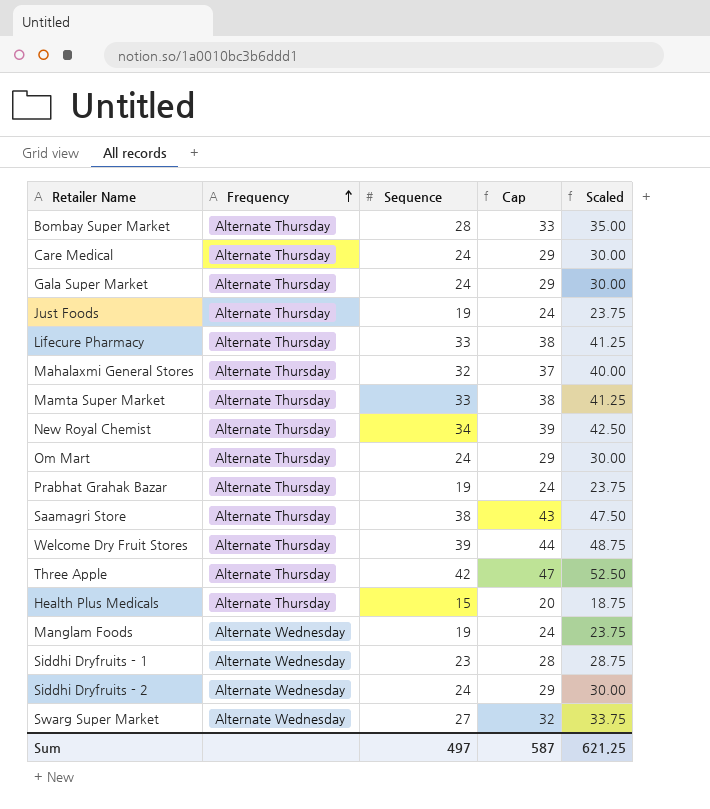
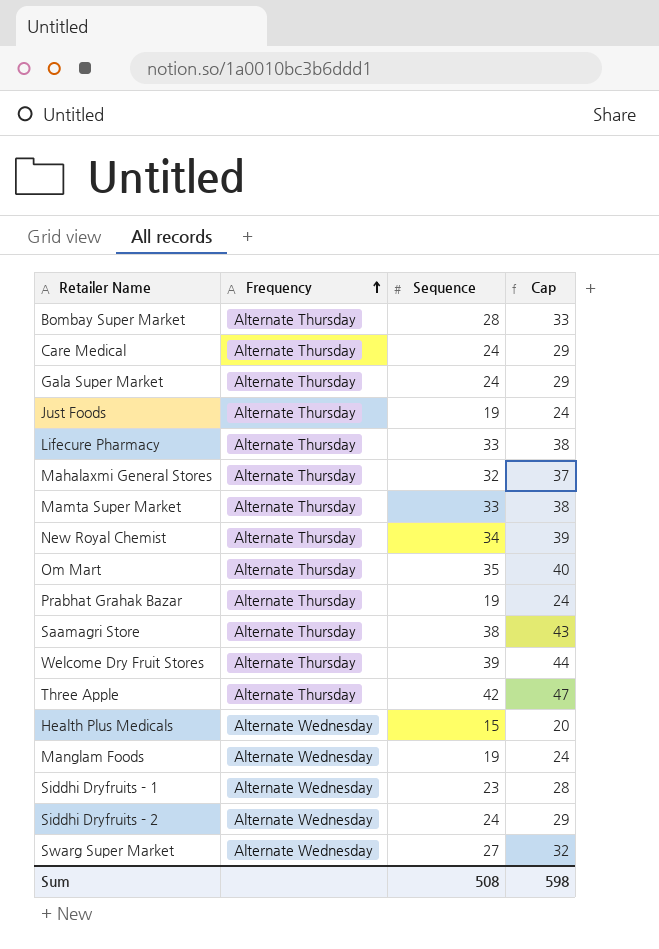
column Scaled | formula: [Sequence] * 1.25 -> none
Om Mart | Sequence: 24 -> 35
Om Mart | Cap: 29 -> 40
Health Plus Medicals | Frequency: Alternate Thursday -> Alternate Wednesday
Sum | Sequence: 497 -> 508
Sum | Cap: 587 -> 598

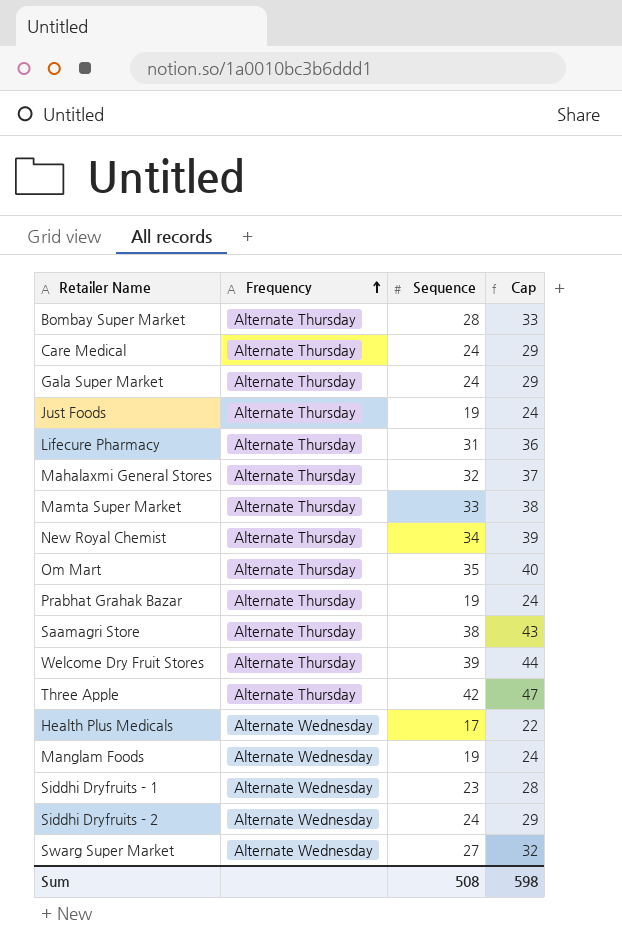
Lifecure Pharmacy | Sequence: 33 -> 31
Lifecure Pharmacy | Cap: 38 -> 36
Health Plus Medicals | Sequence: 15 -> 17
Health Plus Medicals | Cap: 20 -> 22

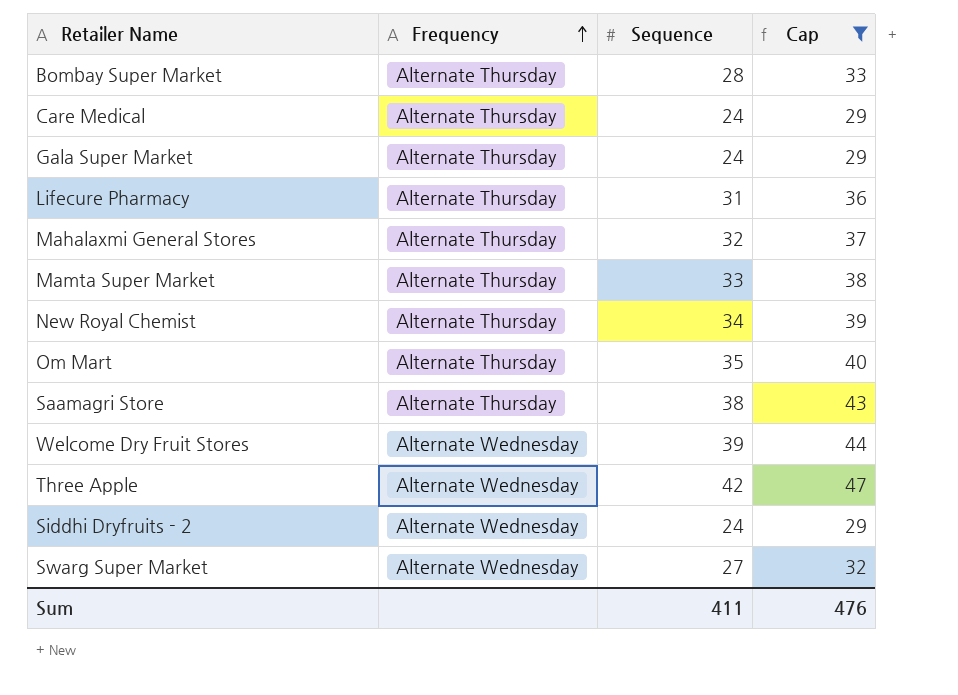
filter: none -> Cap >= 29
Welcome Dry Fruit Stores | Frequency: Alternate Thursday -> Alternate Wednesday
Three Apple | Frequency: Alternate Thursday -> Alternate Wednesday
Sum | Sequence: 508 -> 411
Sum | Cap: 598 -> 476

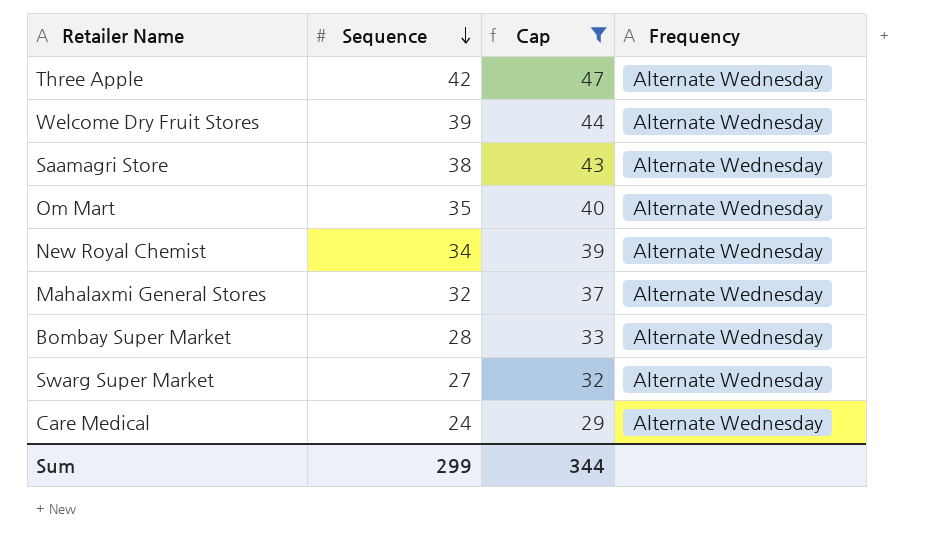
row order: Frequency ascending -> Sequence descending
column Frequency | position: 2 -> 4
row Gala Super Market: Alternate Thursday | 24 | 29 -> none
row Lifecure Pharmacy: Alternate Thursday | 31 | 36 -> none
row Mamta Super Market: Alternate Thursday | 33 | 38 -> none
row Siddhi Dryfruits - 2: Alternate Wednesday | 24 | 29 -> none
Saamagri Store | Frequency: Alternate Thursday -> Alternate Wednesday
Om Mart | Frequency: Alternate Thursday -> Alternate Wednesday
New Royal Chemist | Frequency: Alternate Thursday -> Alternate Wednesday
Mahalaxmi General Stores | Frequency: Alternate Thursday -> Alternate Wednesday
Bombay Super Market | Frequency: Alternate Thursday -> Alternate Wednesday
Care Medical | Frequency: Alternate Thursday -> Alternate Wednesday
Sum | Sequence: 411 -> 299
Sum | Cap: 476 -> 344

